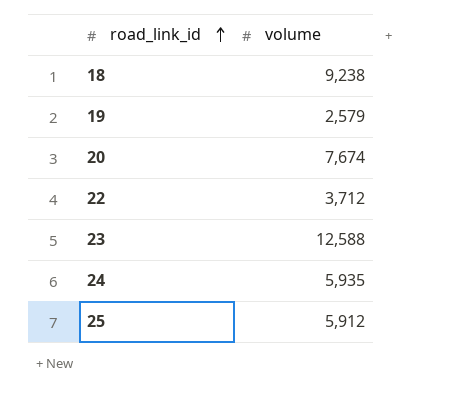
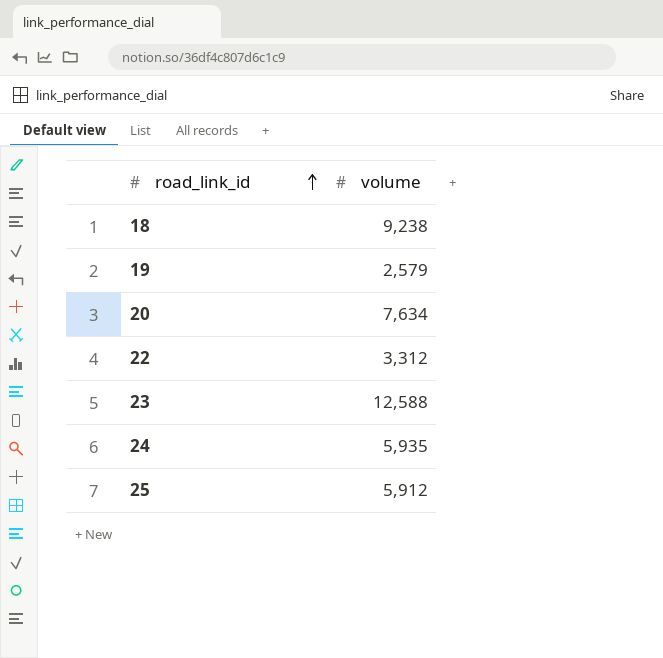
20 | volume: 7,674 -> 7,634
22 | volume: 3,712 -> 3,312

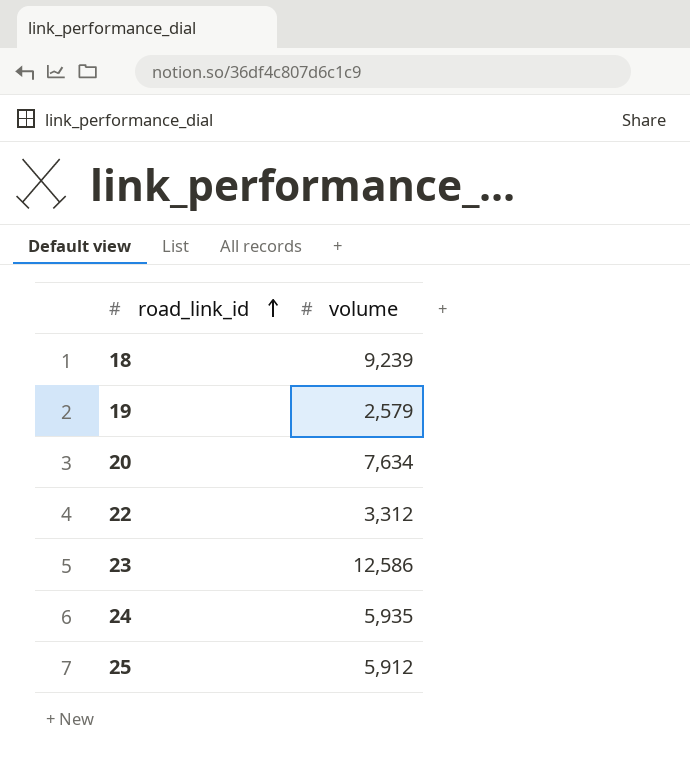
18 | volume: 9,238 -> 9,239
23 | volume: 12,588 -> 12,586

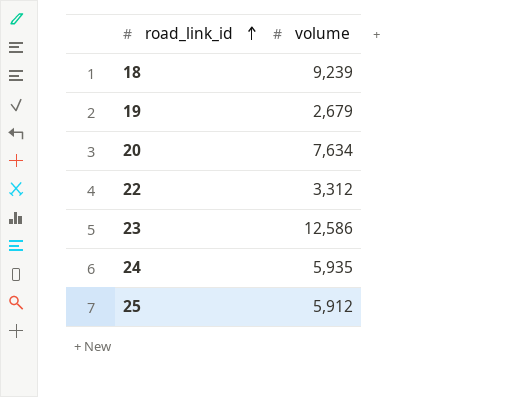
19 | volume: 2,579 -> 2,679

